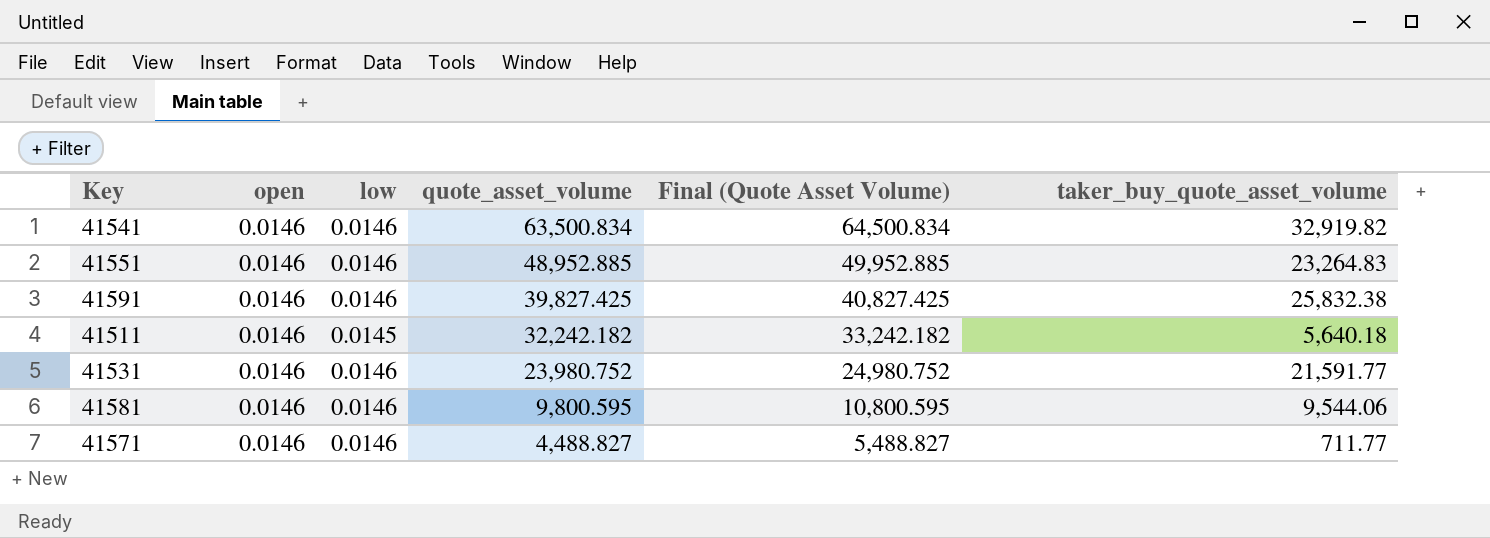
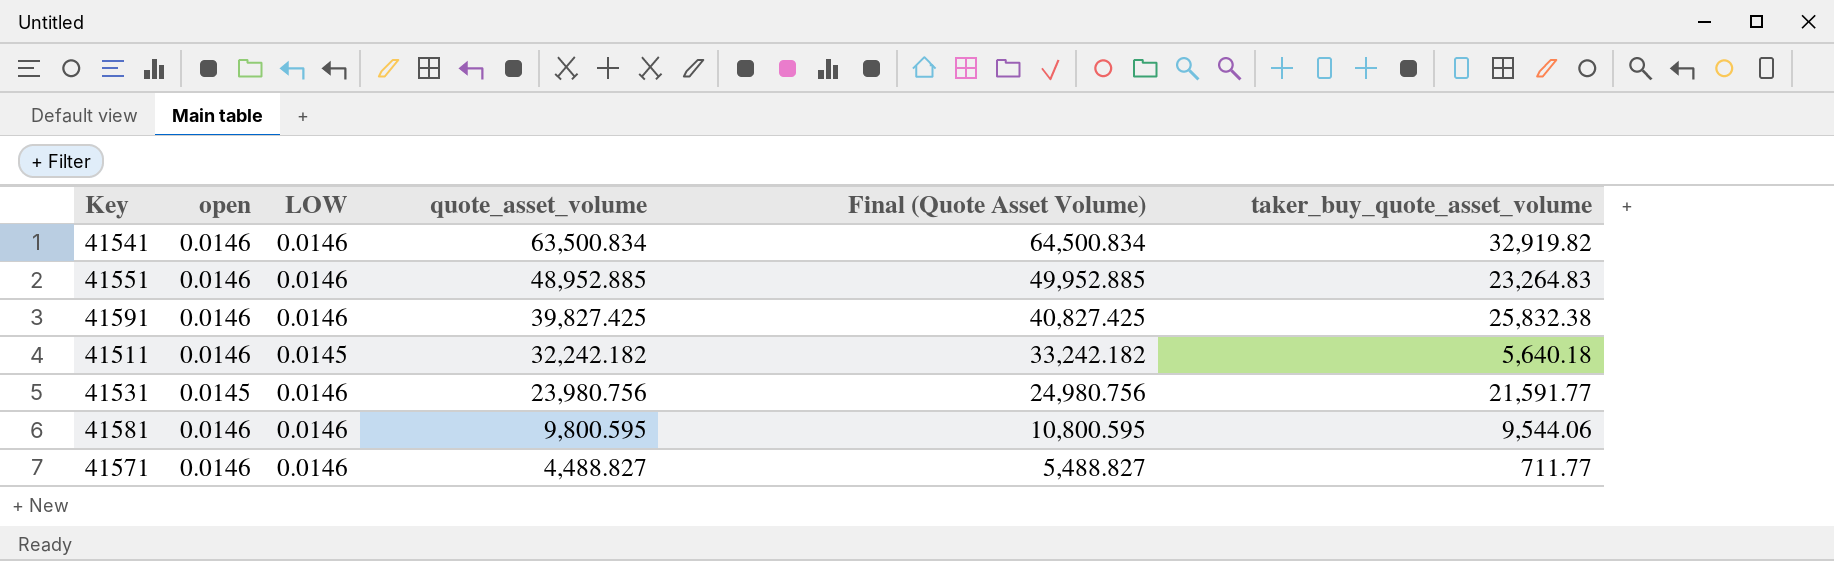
column name: low -> LOW
41531 | open: 0.0146 -> 0.0145
41531 | quote_asset_volume: 23,980.752 -> 23,980.756
41531 | Final (Quote Asset Volume): 24,980.752 -> 24,980.756

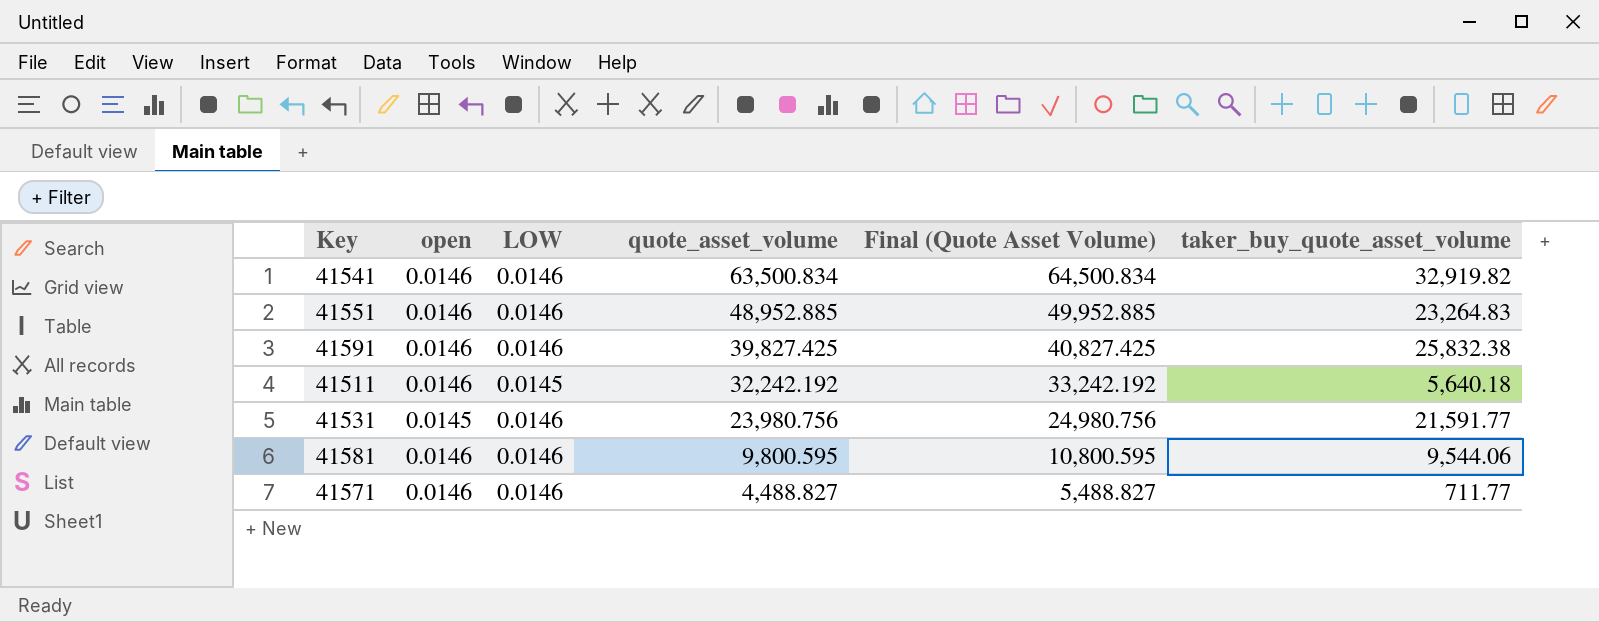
41511 | quote_asset_volume: 32,242.182 -> 32,242.192
41511 | Final (Quote Asset Volume): 33,242.182 -> 33,242.192

